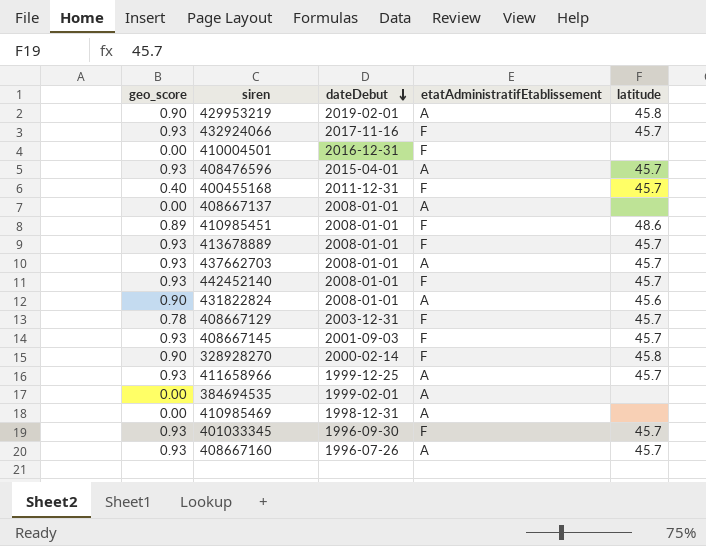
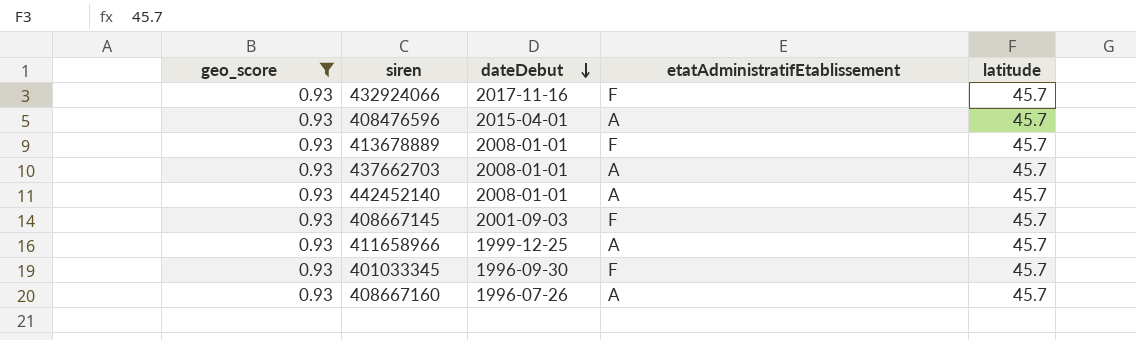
filter: none -> geo_score = 0.93
442452140 | etatAdministratifEtablissement: F -> A

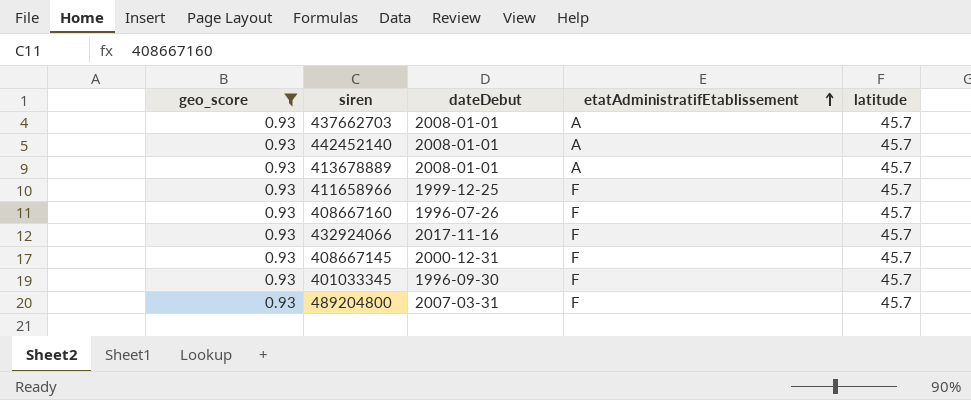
row order: dateDebut descending -> etatAdministratifEtablissement ascending
row 408476596: 0.93 | 2015-04-01 | A | 45.7 -> none
413678889 | etatAdministratifEtablissement: F -> A
411658966 | etatAdministratifEtablissement: A -> F
408667160 | etatAdministratifEtablissement: A -> F
408667145 | dateDebut: 2001-09-03 -> 2000-12-31
row 489204800: none -> 0.93 | 2007-03-31 | F | 45.7

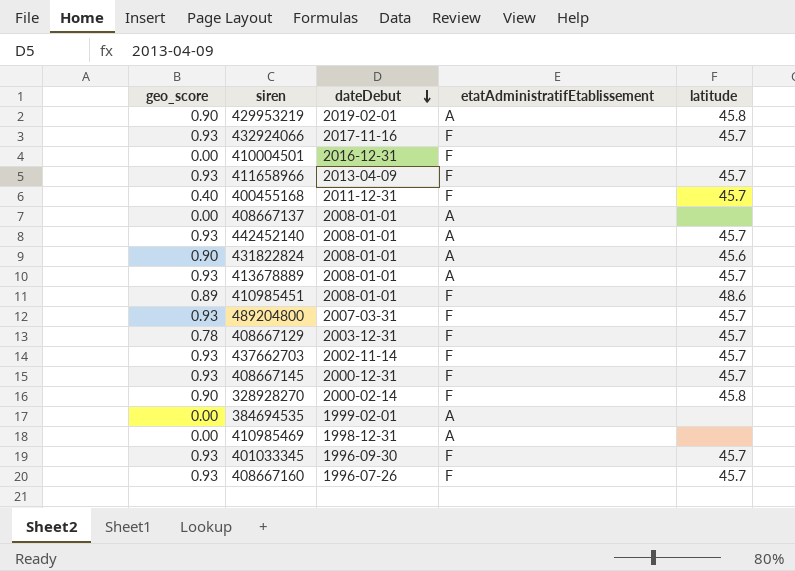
filter: geo_score = 0.93 -> none
row order: etatAdministratifEtablissement ascending -> dateDebut descending
411658966 | dateDebut: 1999-12-25 -> 2013-04-09
437662703 | dateDebut: 2008-01-01 -> 2002-11-14
437662703 | etatAdministratifEtablissement: A -> F

